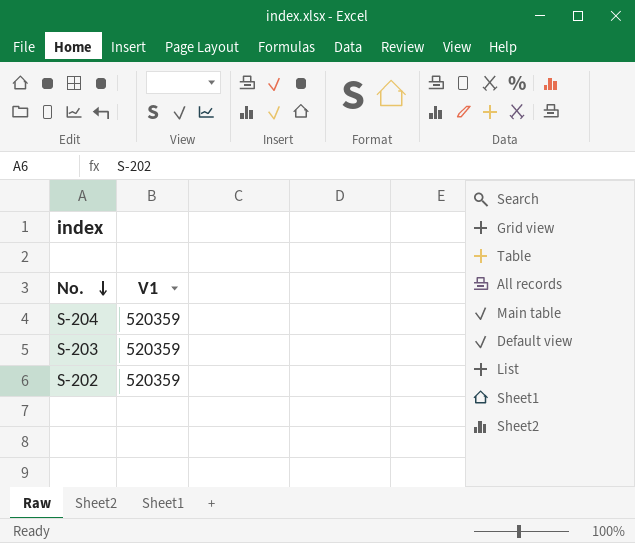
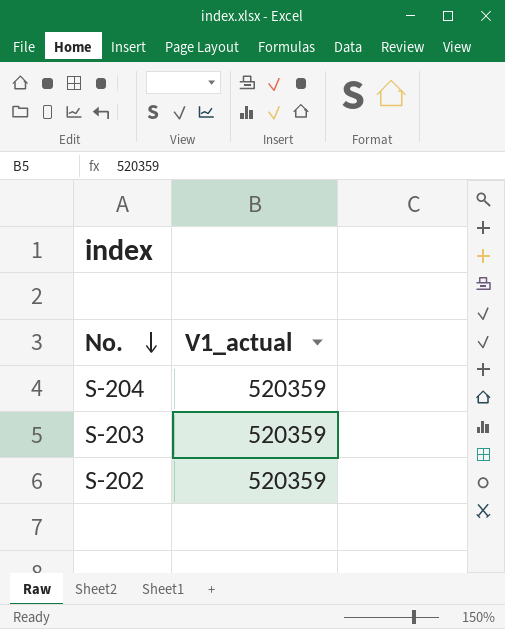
column name: V1 -> V1_actual

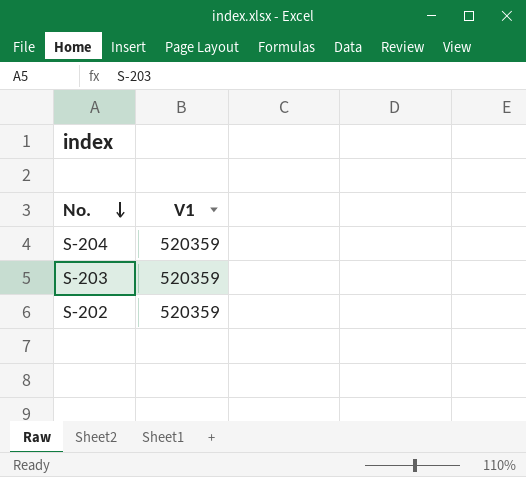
column name: V1_actual -> V1

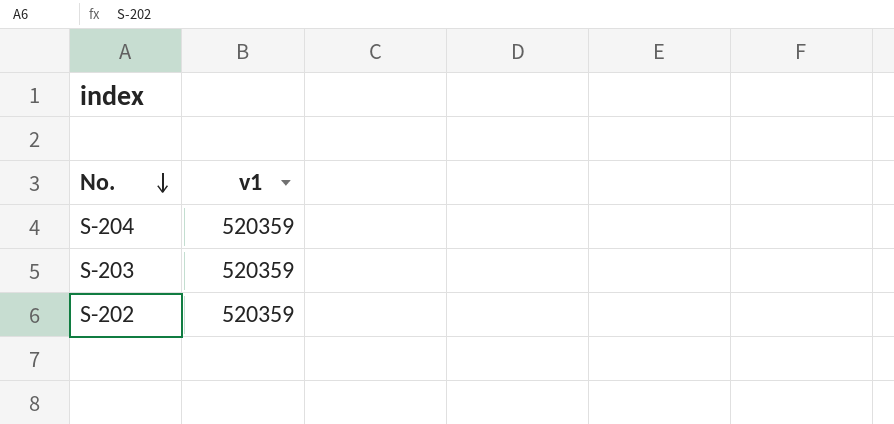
column name: V1 -> v1

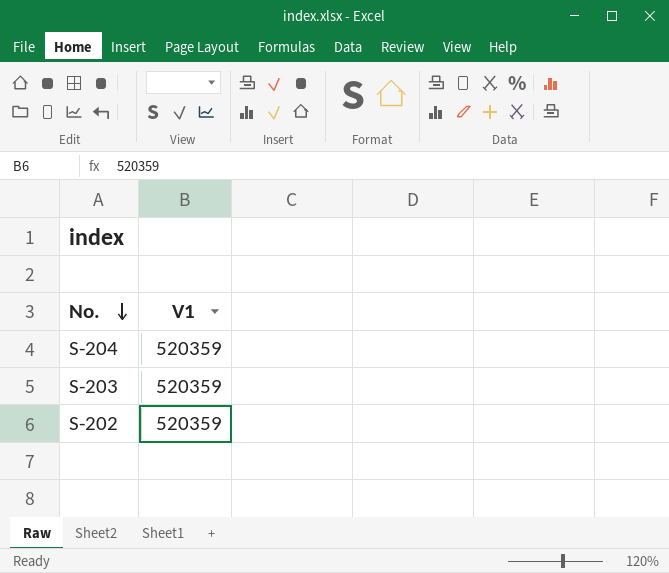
column name: v1 -> V1

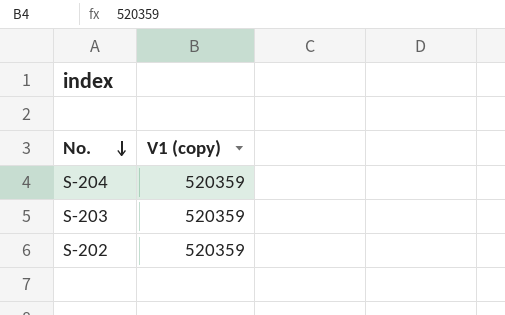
column name: V1 -> V1 (copy)

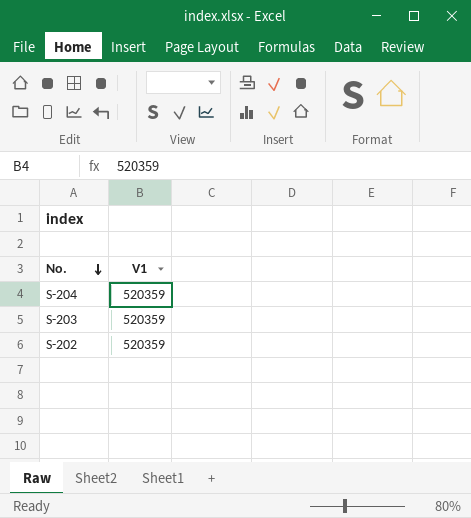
column name: V1 (copy) -> V1

